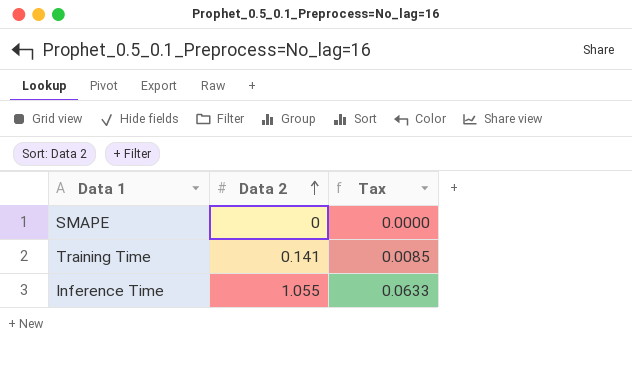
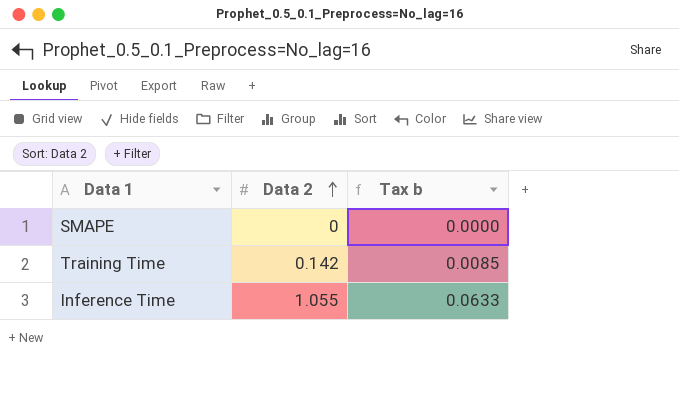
column name: Tax -> Tax b
Training Time | Data 2: 0.141 -> 0.142

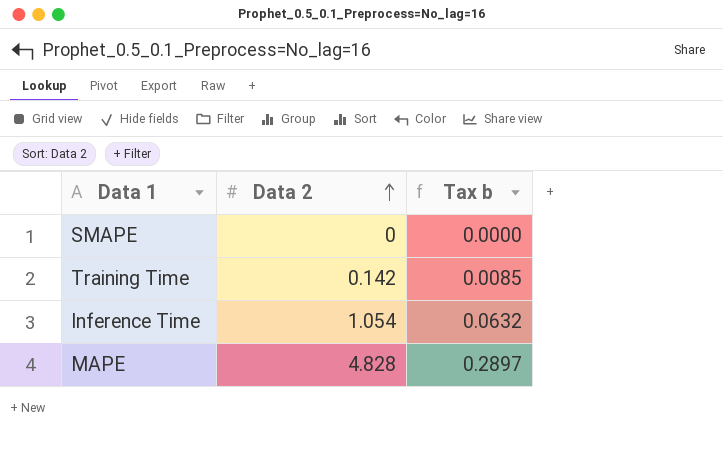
Inference Time | Data 2: 1.055 -> 1.054
Inference Time | Tax b: 0.0633 -> 0.0632
row MAPE: none -> 4.828 | 0.2897

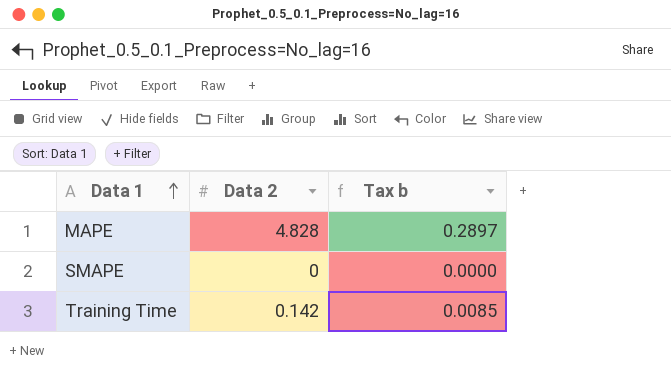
row order: Data 2 ascending -> Data 1 ascending
row Inference Time: 1.054 | 0.0632 -> none

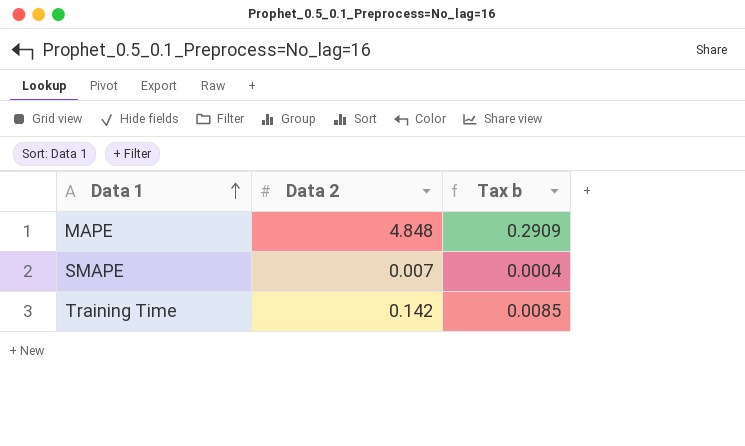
MAPE | Data 2: 4.828 -> 4.848
MAPE | Tax b: 0.2897 -> 0.2909
SMAPE | Data 2: 0 -> 0.007
SMAPE | Tax b: 0.0000 -> 0.0004

